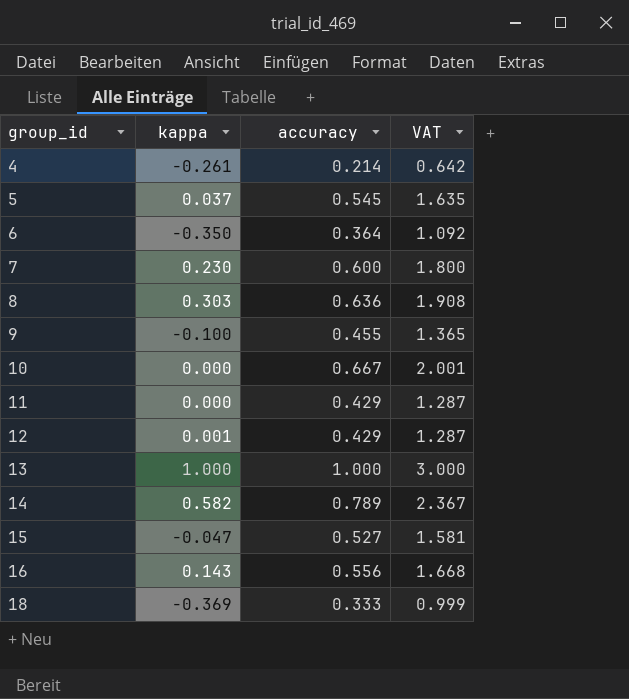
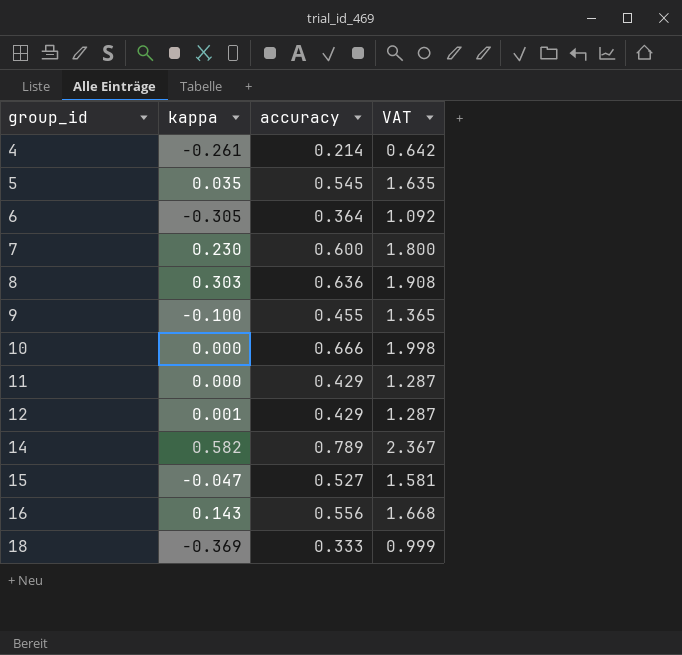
row 13: 1.000 | 1.000 | 3.000 -> none
5 | kappa: 0.037 -> 0.035
6 | kappa: -0.350 -> -0.305
10 | accuracy: 0.667 -> 0.666
10 | VAT: 2.001 -> 1.998

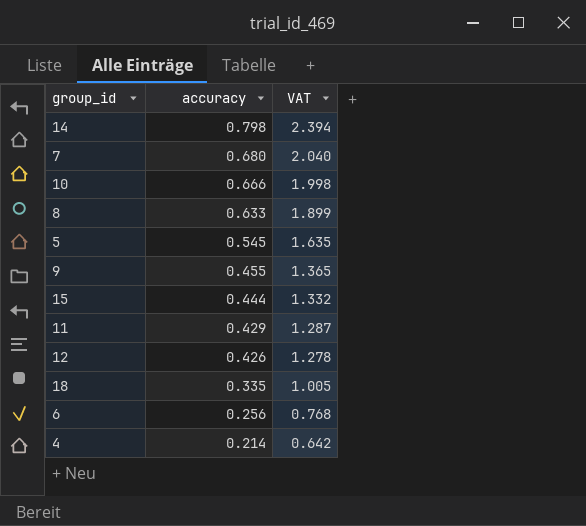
row order: group_id ascending -> accuracy descending
column kappa | position: 2 -> none
row 16: 0.143 | 0.556 | 1.668 -> none
14 | accuracy: 0.789 -> 0.798
14 | VAT: 2.367 -> 2.394
7 | accuracy: 0.600 -> 0.680
7 | VAT: 1.800 -> 2.040
8 | accuracy: 0.636 -> 0.633
8 | VAT: 1.908 -> 1.899
15 | accuracy: 0.527 -> 0.444
15 | VAT: 1.581 -> 1.332
12 | accuracy: 0.429 -> 0.426
12 | VAT: 1.287 -> 1.278
18 | accuracy: 0.333 -> 0.335
18 | VAT: 0.999 -> 1.005
6 | accuracy: 0.364 -> 0.256
6 | VAT: 1.092 -> 0.768

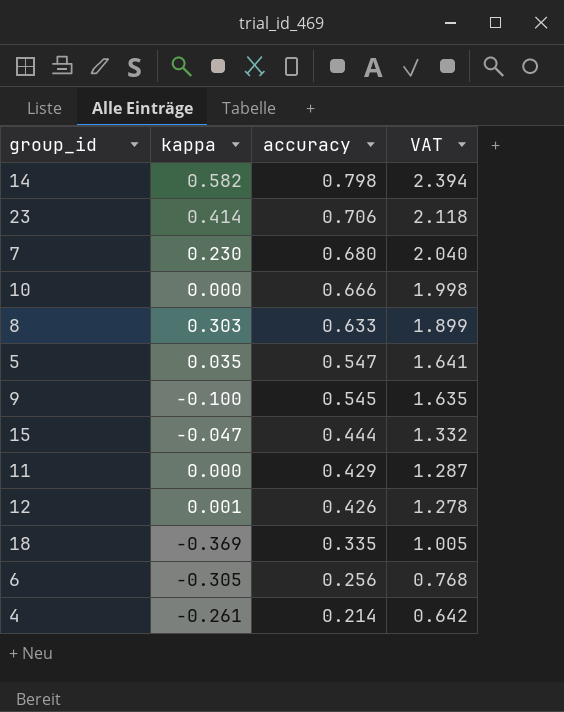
column kappa | position: none -> 2
row 23: none -> 0.414 | 0.706 | 2.118
5 | accuracy: 0.545 -> 0.547
5 | VAT: 1.635 -> 1.641
9 | accuracy: 0.455 -> 0.545
9 | VAT: 1.365 -> 1.635

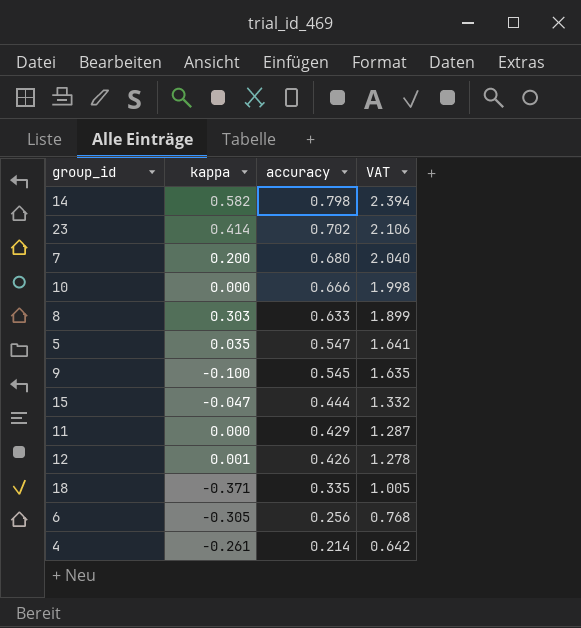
23 | accuracy: 0.706 -> 0.702
23 | VAT: 2.118 -> 2.106
7 | kappa: 0.230 -> 0.200
18 | kappa: -0.369 -> -0.371

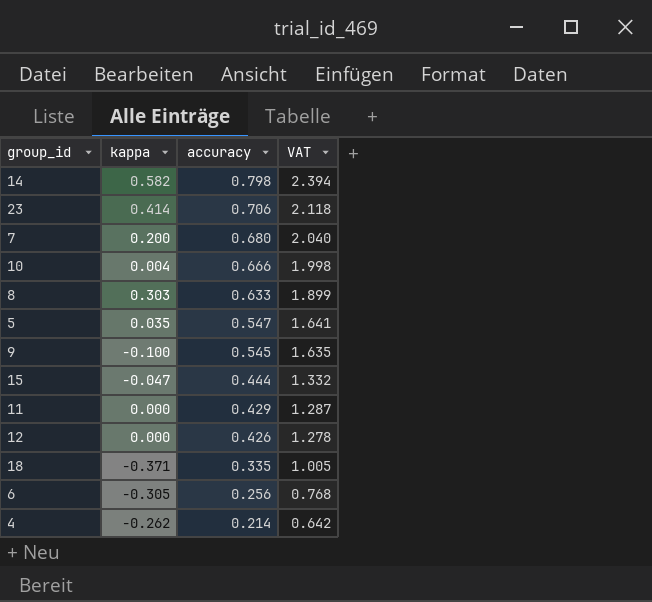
23 | accuracy: 0.702 -> 0.706
23 | VAT: 2.106 -> 2.118
10 | kappa: 0.000 -> 0.004
12 | kappa: 0.001 -> 0.000
4 | kappa: -0.261 -> -0.262

